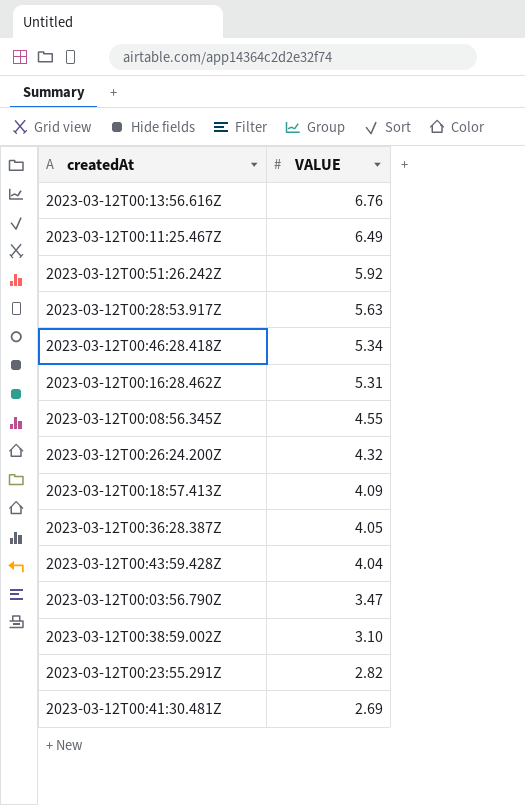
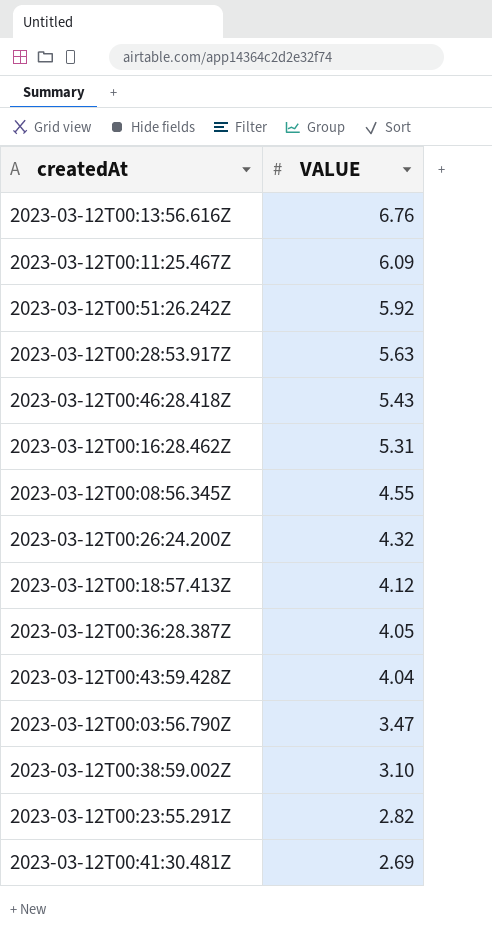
2023-03-12T00:11:25.467Z | VALUE: 6.49 -> 6.09
2023-03-12T00:46:28.418Z | VALUE: 5.34 -> 5.43
2023-03-12T00:18:57.413Z | VALUE: 4.09 -> 4.12

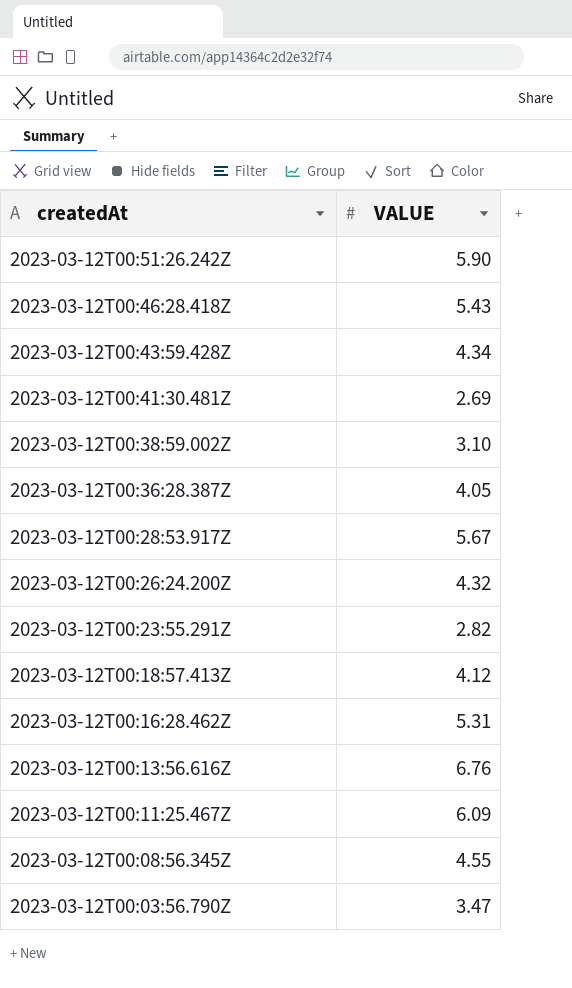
row order: VALUE descending -> createdAt descending
2023-03-12T00:51:26.242Z | VALUE: 5.92 -> 5.90
2023-03-12T00:43:59.428Z | VALUE: 4.04 -> 4.34
2023-03-12T00:28:53.917Z | VALUE: 5.63 -> 5.67

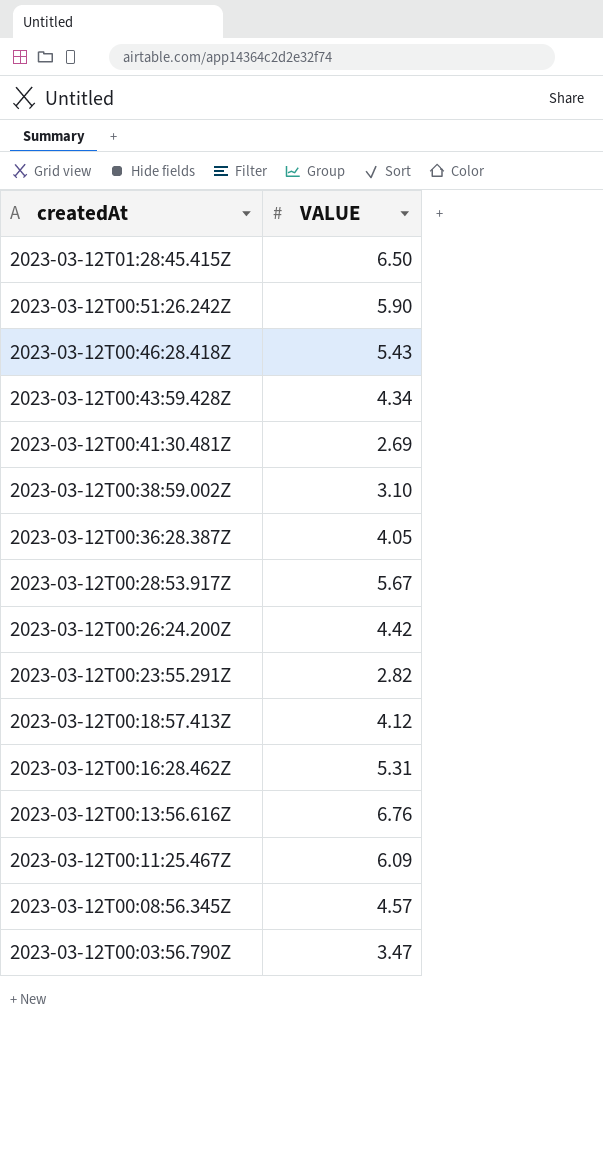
row 2023-03-12T01:28:45.415Z: none -> 6.50
2023-03-12T00:26:24.200Z | VALUE: 4.32 -> 4.42
2023-03-12T00:08:56.345Z | VALUE: 4.55 -> 4.57

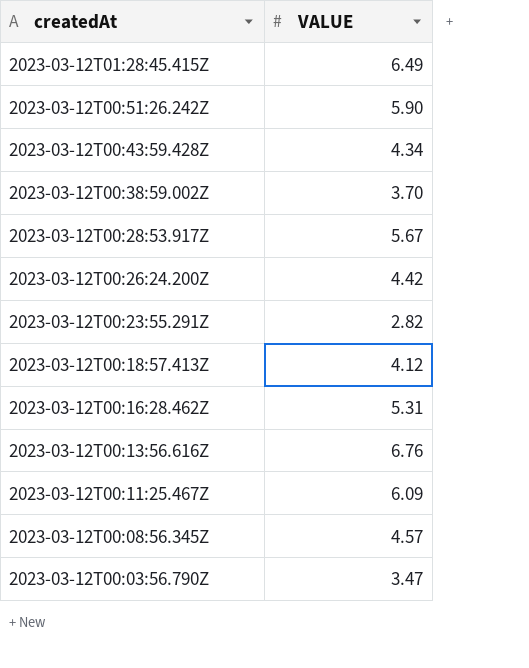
row 2023-03-12T00:46:28.418Z: 5.43 -> none
row 2023-03-12T00:41:30.481Z: 2.69 -> none
row 2023-03-12T00:36:28.387Z: 4.05 -> none
2023-03-12T01:28:45.415Z | VALUE: 6.50 -> 6.49
2023-03-12T00:38:59.002Z | VALUE: 3.10 -> 3.70

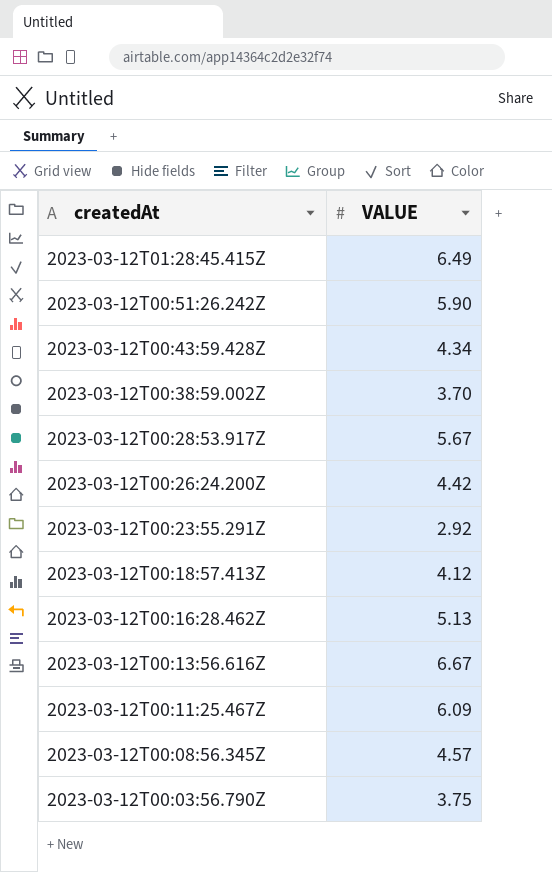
2023-03-12T00:23:55.291Z | VALUE: 2.82 -> 2.92
2023-03-12T00:16:28.462Z | VALUE: 5.31 -> 5.13
2023-03-12T00:13:56.616Z | VALUE: 6.76 -> 6.67
2023-03-12T00:03:56.790Z | VALUE: 3.47 -> 3.75

